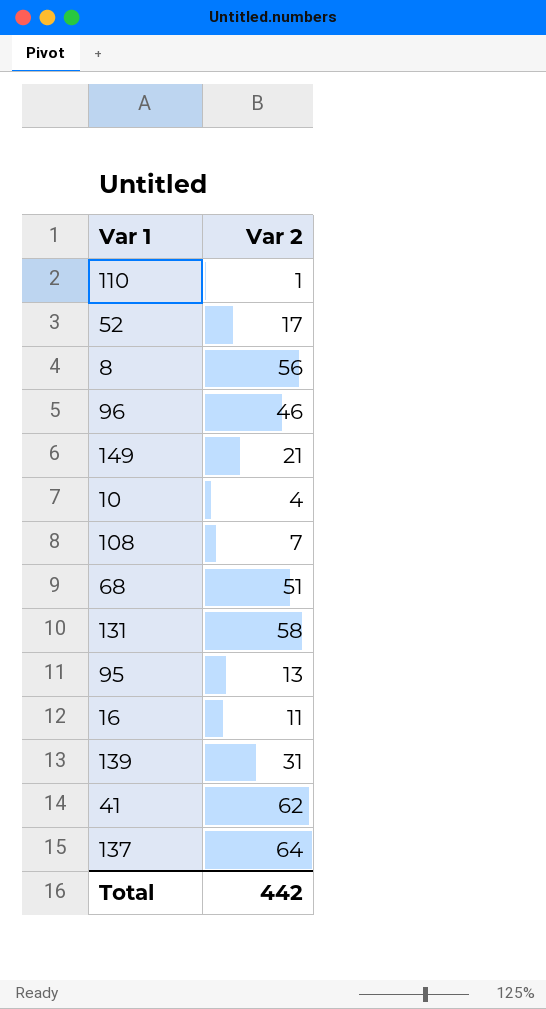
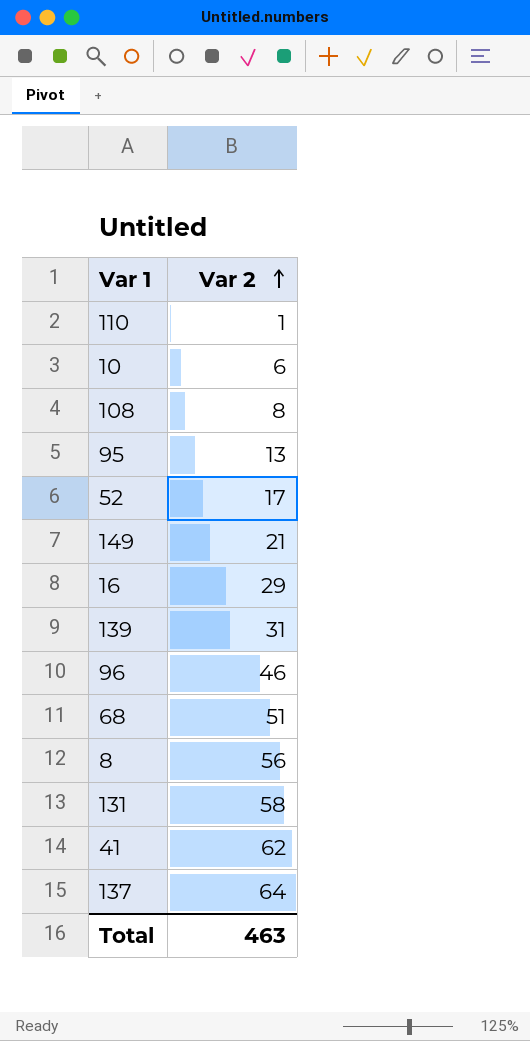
row order: none -> Var 2 ascending
10 | Var 2: 4 -> 6
108 | Var 2: 7 -> 8
16 | Var 2: 11 -> 29
Total | Var 2: 442 -> 463

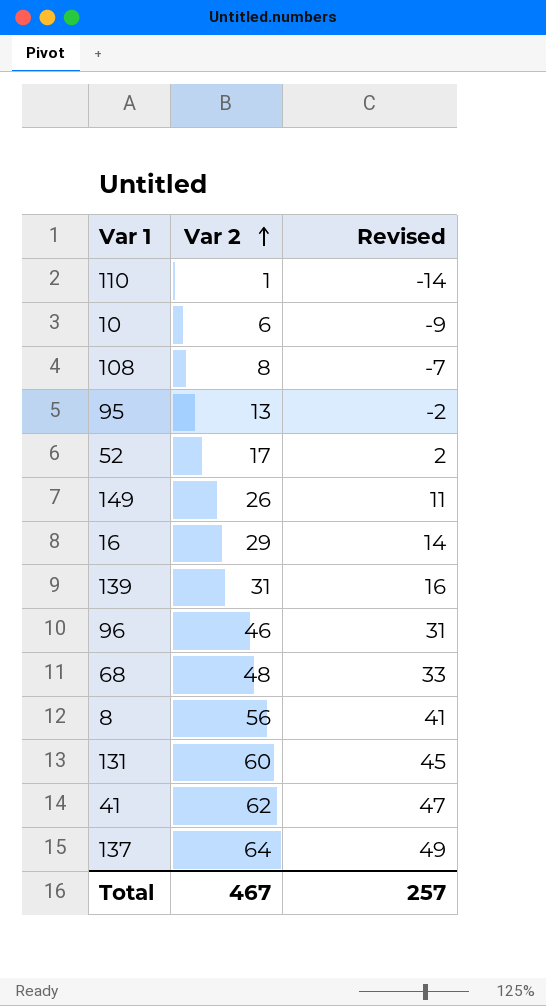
column Revised | formula: none -> [Var 2] - 15
149 | Var 2: 21 -> 26
68 | Var 2: 51 -> 48
131 | Var 2: 58 -> 60
Total | Var 2: 463 -> 467

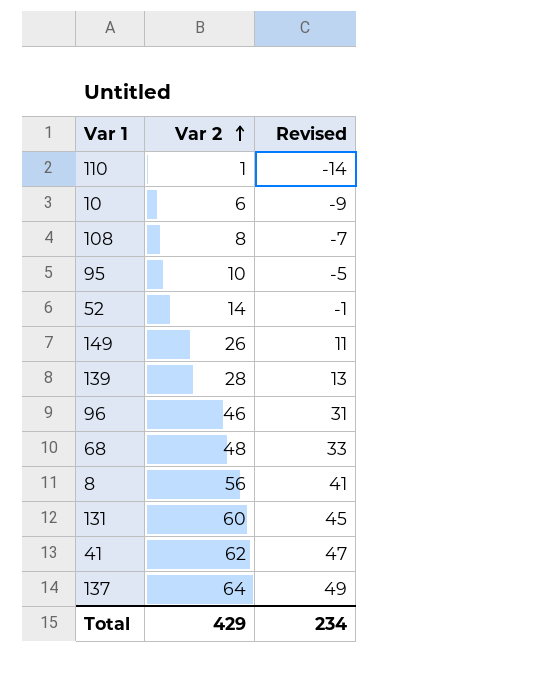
row 16: 29 | 14 -> none
95 | Var 2: 13 -> 10
95 | Revised: -2 -> -5
52 | Var 2: 17 -> 14
52 | Revised: 2 -> -1
139 | Var 2: 31 -> 28
139 | Revised: 16 -> 13
Total | Var 2: 467 -> 429
Total | Revised: 257 -> 234

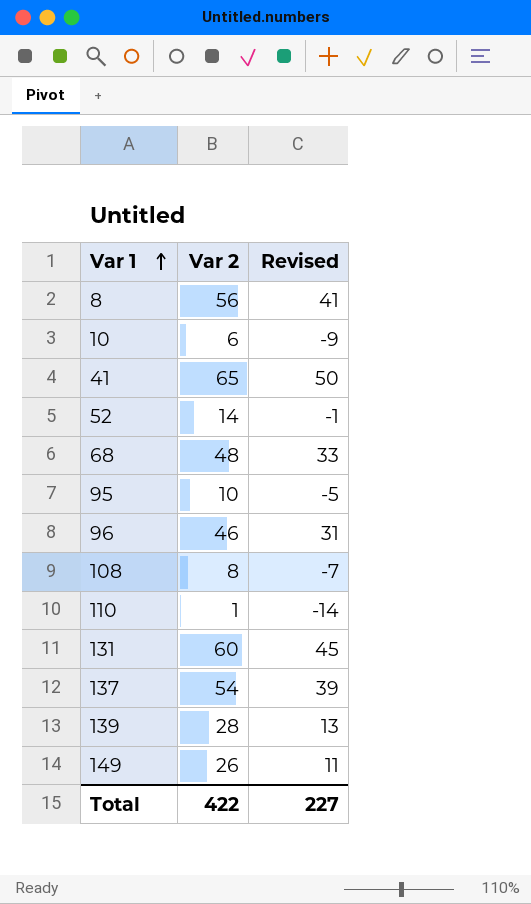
row order: Var 2 ascending -> Var 1 ascending
41 | Var 2: 62 -> 65
41 | Revised: 47 -> 50
137 | Var 2: 64 -> 54
137 | Revised: 49 -> 39
Total | Var 2: 429 -> 422
Total | Revised: 234 -> 227

